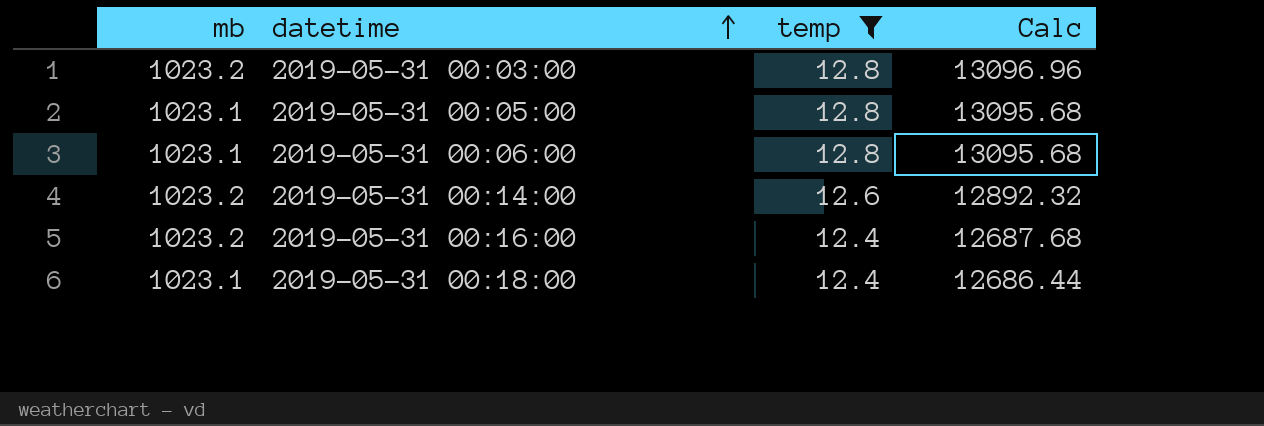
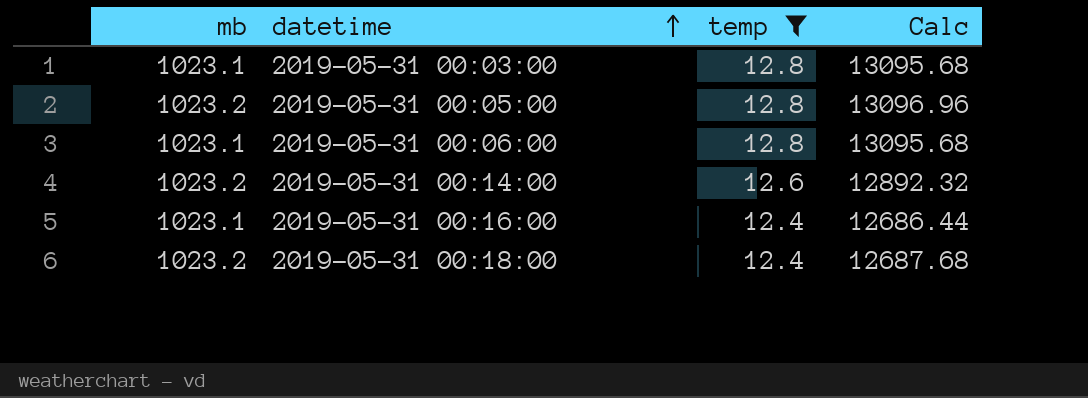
2019-05-31 00:03:00 | mb: 1023.2 -> 1023.1
2019-05-31 00:03:00 | Calc: 13096.96 -> 13095.68
2019-05-31 00:05:00 | mb: 1023.1 -> 1023.2
2019-05-31 00:05:00 | Calc: 13095.68 -> 13096.96
2019-05-31 00:16:00 | mb: 1023.2 -> 1023.1
2019-05-31 00:16:00 | Calc: 12687.68 -> 12686.44
2019-05-31 00:18:00 | mb: 1023.1 -> 1023.2
2019-05-31 00:18:00 | Calc: 12686.44 -> 12687.68

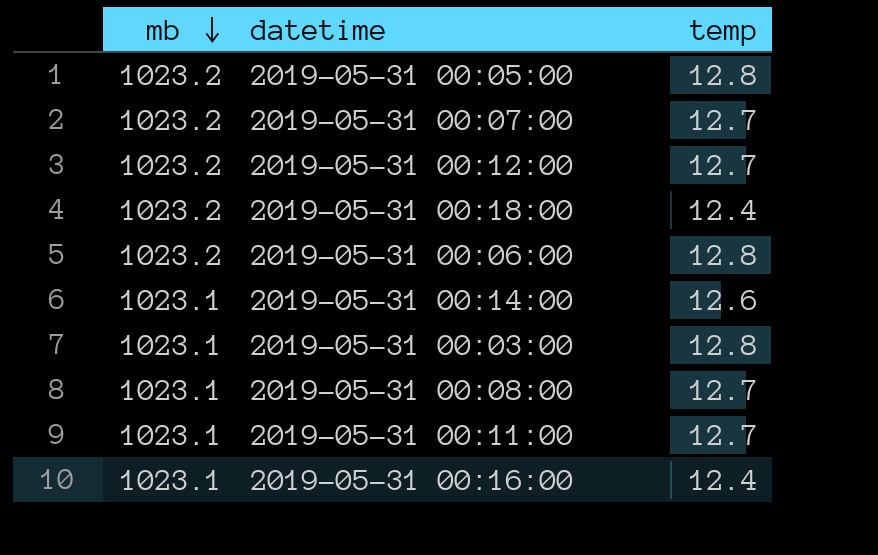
filter: temp != 12.7 -> none
row order: datetime ascending -> mb descending
column Calc | formula: [mb] * [temp] -> none
2019-05-31 00:06:00 | mb: 1023.1 -> 1023.2
2019-05-31 00:14:00 | mb: 1023.2 -> 1023.1

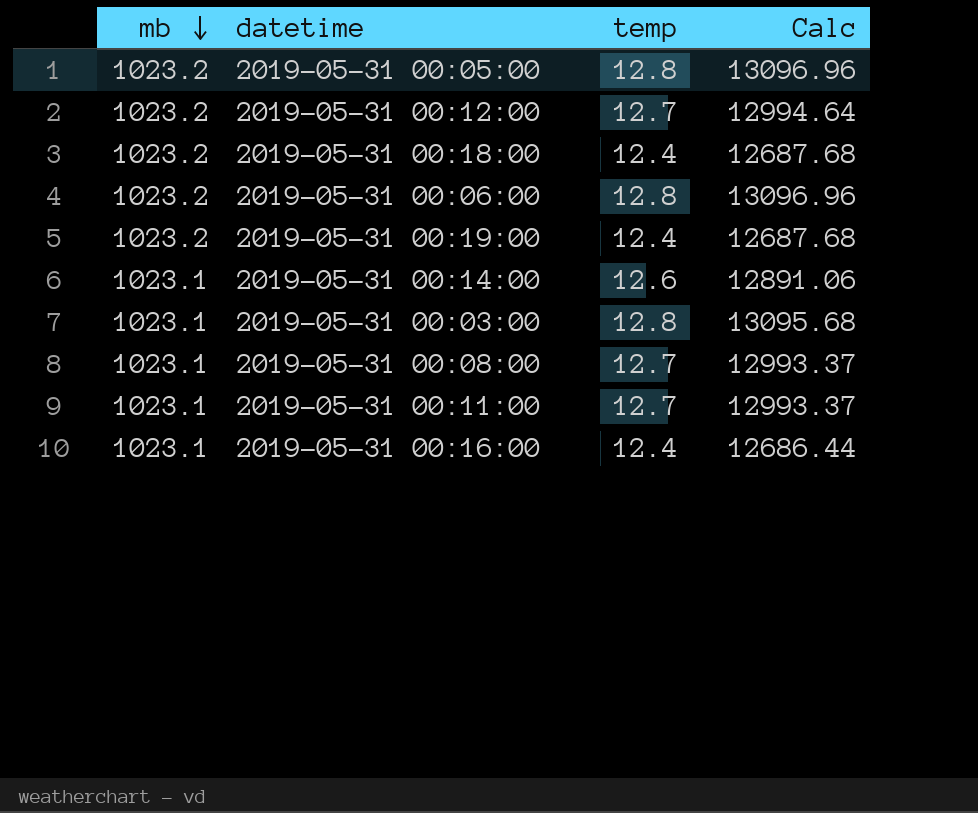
column Calc | formula: none -> [mb] * [temp]
row 2019-05-31 00:07:00: 1023.2 | 12.7 -> none
row 2019-05-31 00:19:00: none -> 1023.2 | 12.4 | 12687.68

